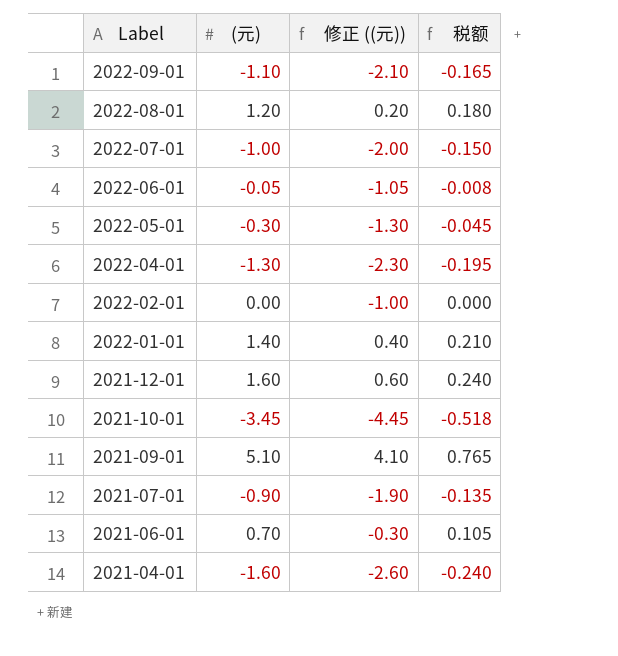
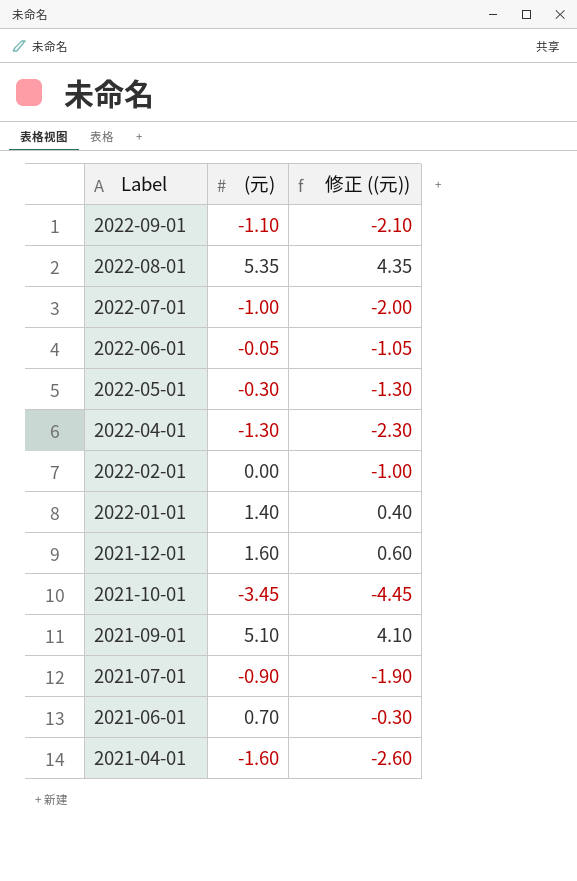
column 税额 | formula: [(元)] * 0.15 -> none
2022-08-01 | (元): 1.20 -> 5.35
2022-08-01 | 修正 ((元)): 0.20 -> 4.35

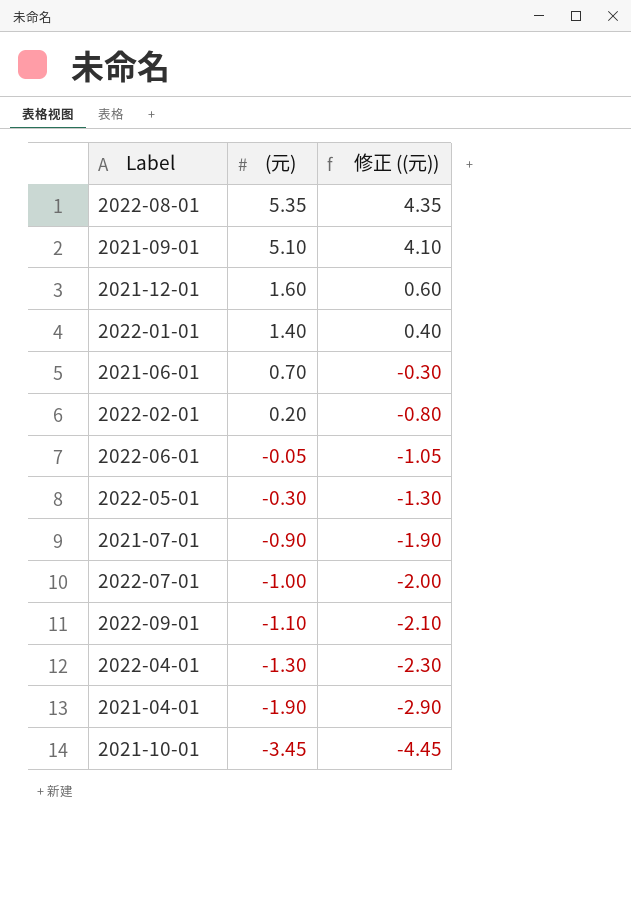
row order: Label descending -> (元) descending
2022-02-01 | (元): 0.00 -> 0.20
2022-02-01 | 修正 ((元)): -1.00 -> -0.80
2021-04-01 | (元): -1.60 -> -1.90
2021-04-01 | 修正 ((元)): -2.60 -> -2.90

